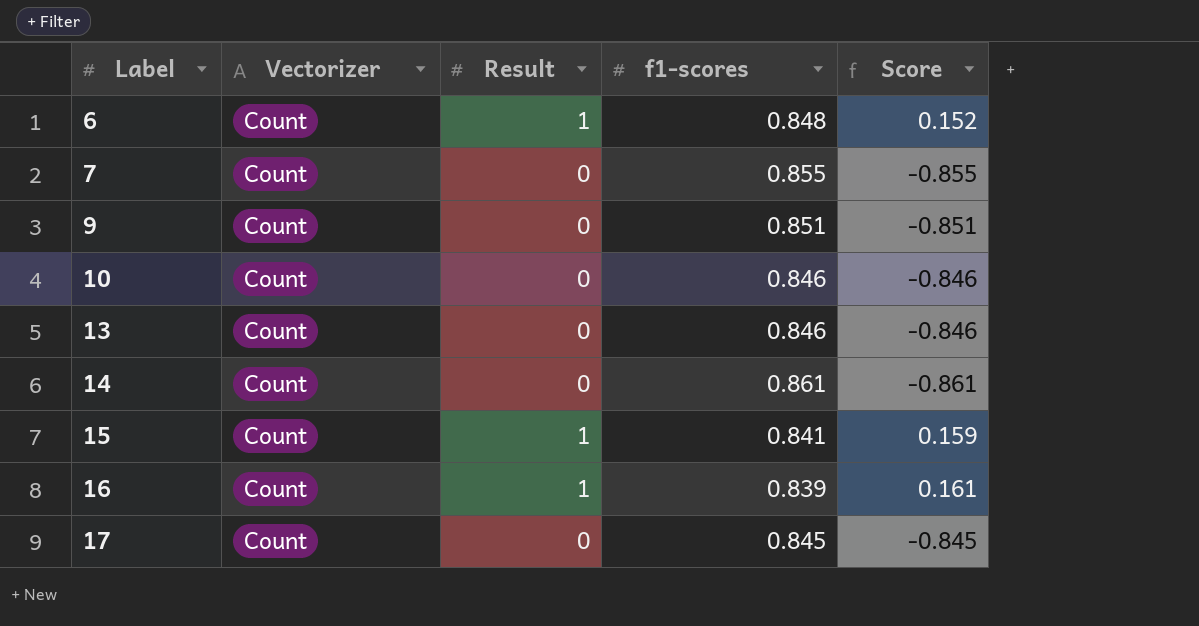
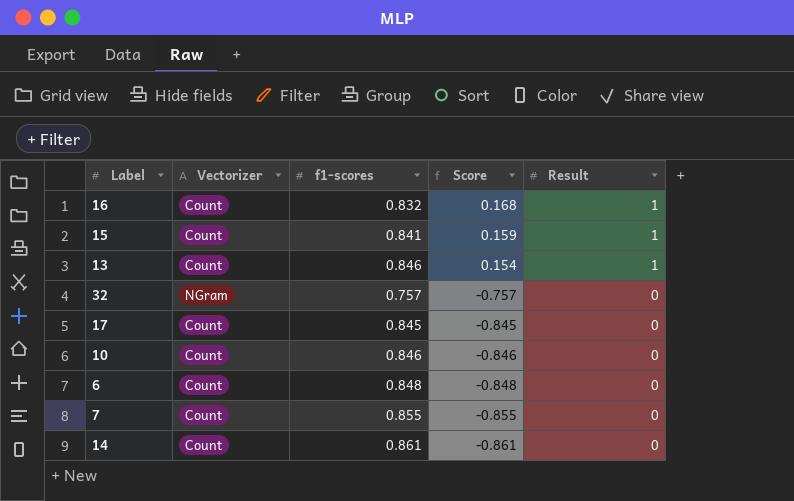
row order: Label ascending -> Score descending
column Result | position: 3 -> 5
row 9: Count | 0 | 0.851 | -0.851 -> none
16 | f1-scores: 0.839 -> 0.832
16 | Score: 0.161 -> 0.168
13 | Score: -0.846 -> 0.154
13 | Result: 0 -> 1
row 32: none -> NGram | 0.757 | -0.757 | 0
6 | Score: 0.152 -> -0.848
6 | Result: 1 -> 0

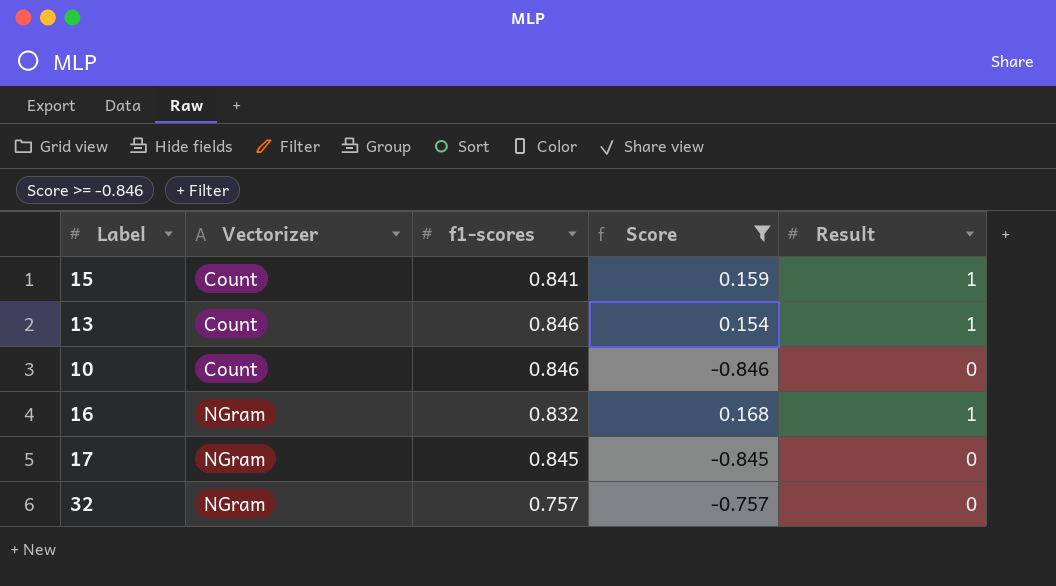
filter: none -> Score >= -0.846
row order: Score descending -> Vectorizer ascending
16 | Vectorizer: Count -> NGram
17 | Vectorizer: Count -> NGram

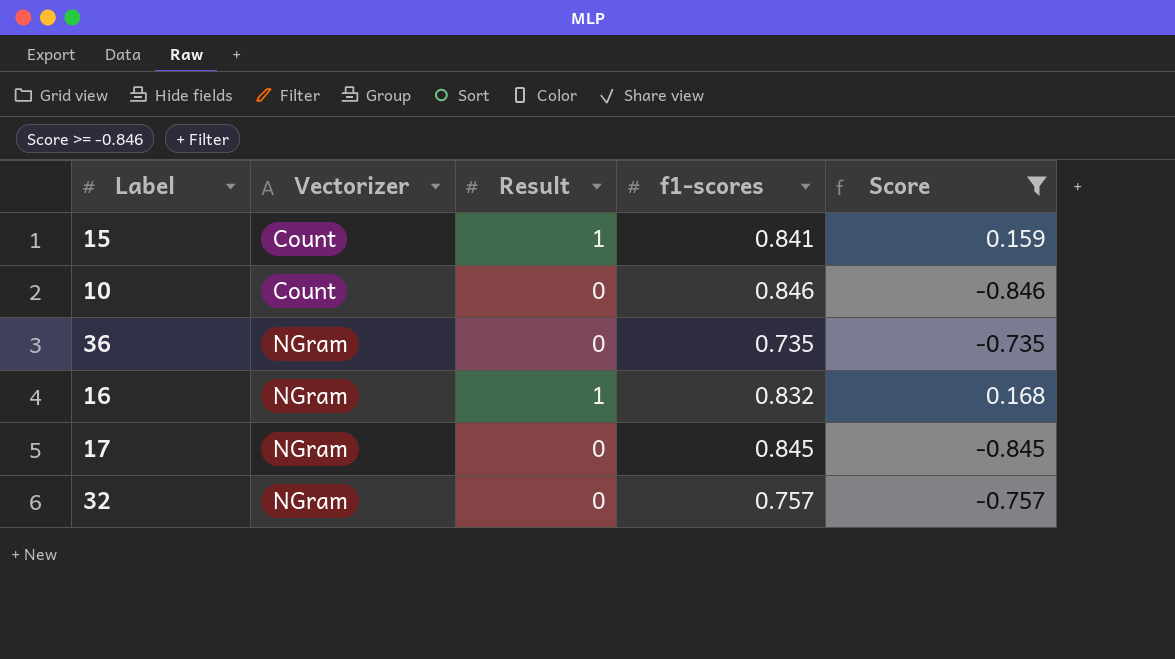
column Result | position: 5 -> 3
row 13: Count | 0.846 | 0.154 | 1 -> none
row 36: none -> NGram | 0 | 0.735 | -0.735

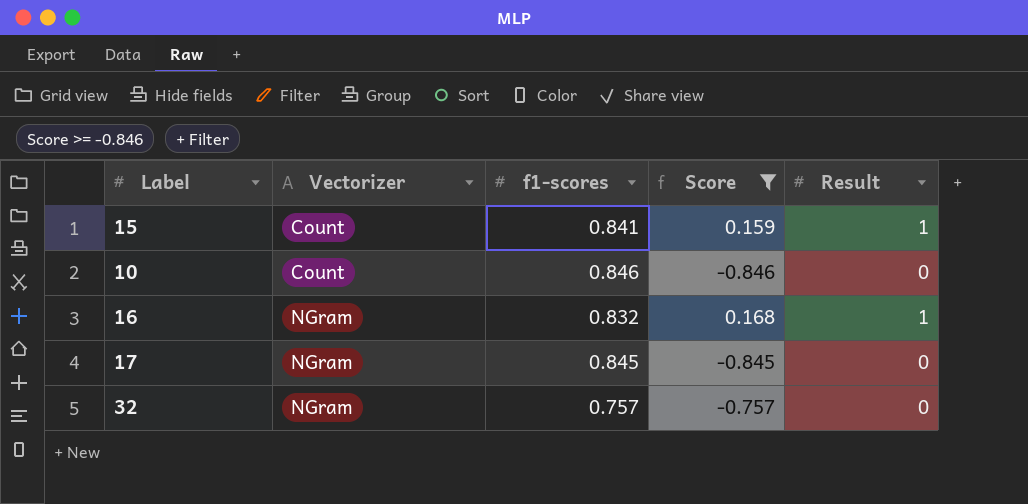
column Result | position: 3 -> 5
row 36: NGram | 0 | 0.735 | -0.735 -> none

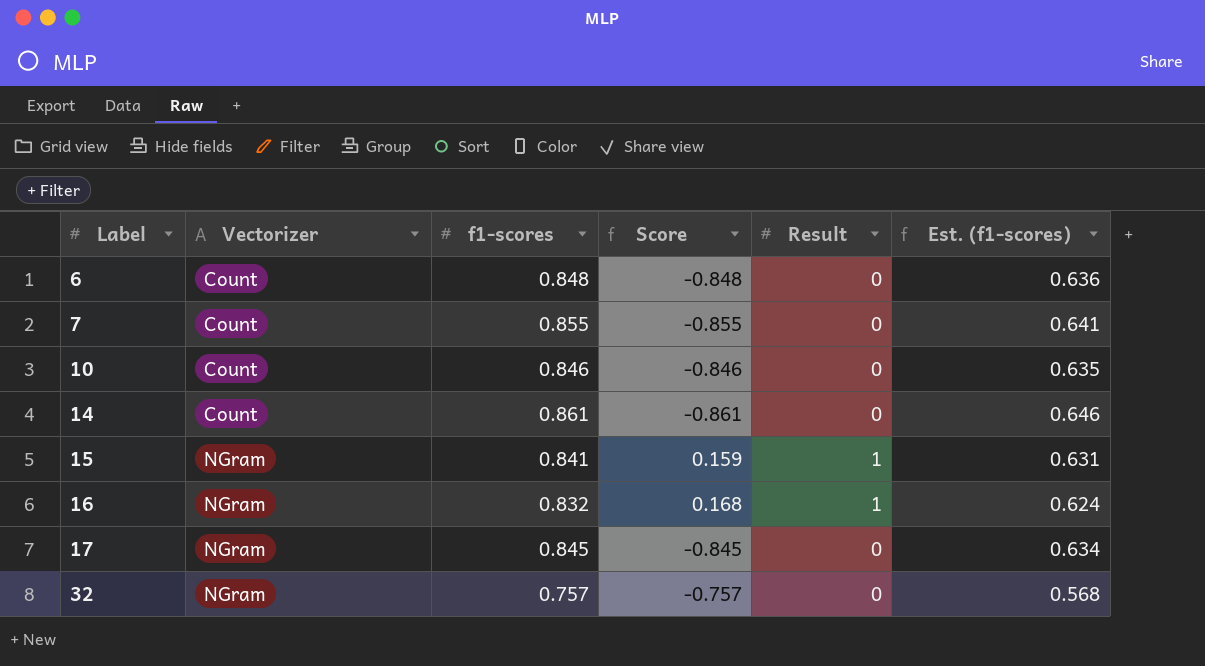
filter: Score >= -0.846 -> none
row order: Vectorizer ascending -> Label ascending
column Est. (f1-scores) | formula: none -> [f1-scores] * 0.75
15 | Vectorizer: Count -> NGram

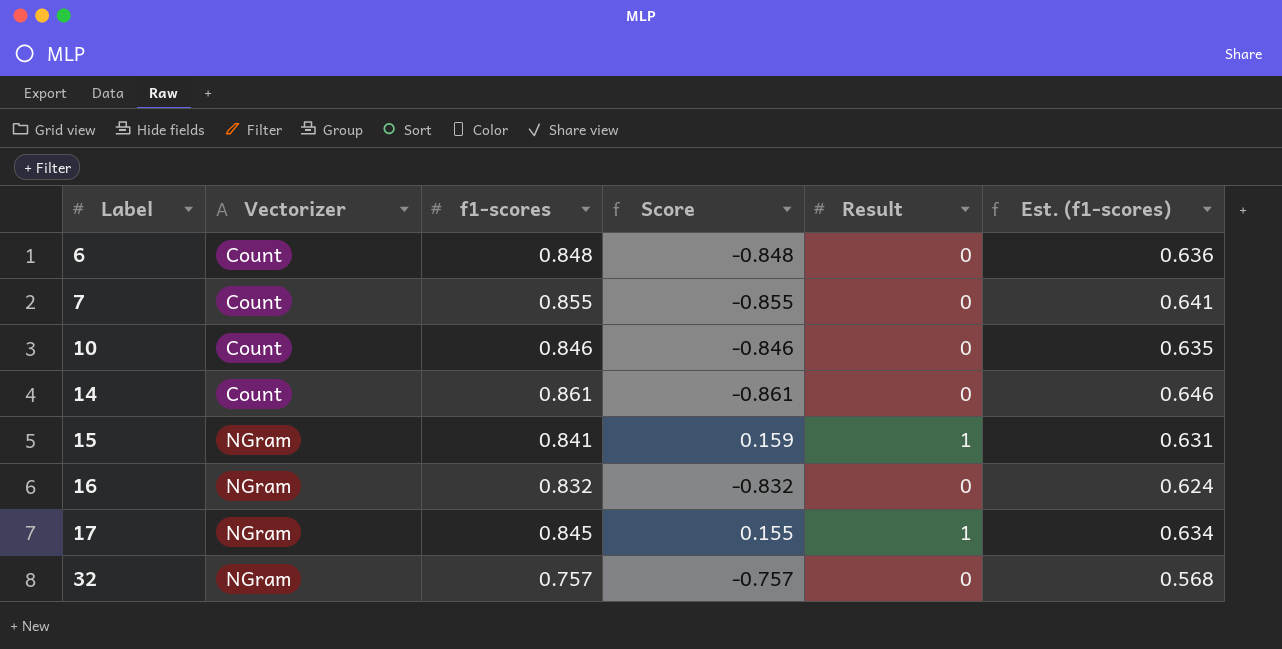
16 | Score: 0.168 -> -0.832
16 | Result: 1 -> 0
17 | Score: -0.845 -> 0.155
17 | Result: 0 -> 1

